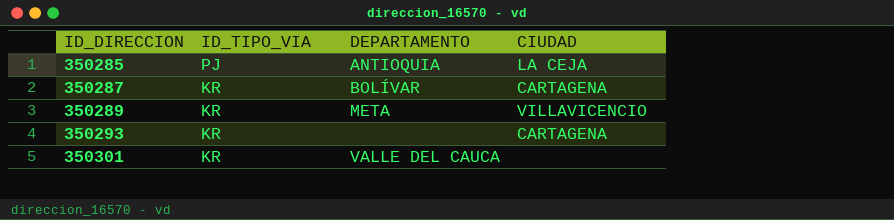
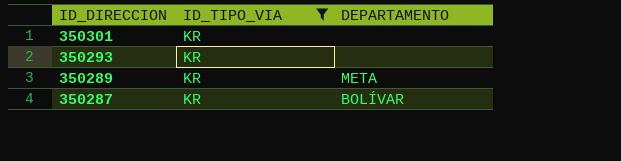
filter: none -> ID_TIPO_VIA = KR
row order: ID_DIRECCION ascending -> ID_DIRECCION descending
column CIUDAD | position: 4 -> none
350301 | DEPARTAMENTO: VALLE DEL CAUCA -> none

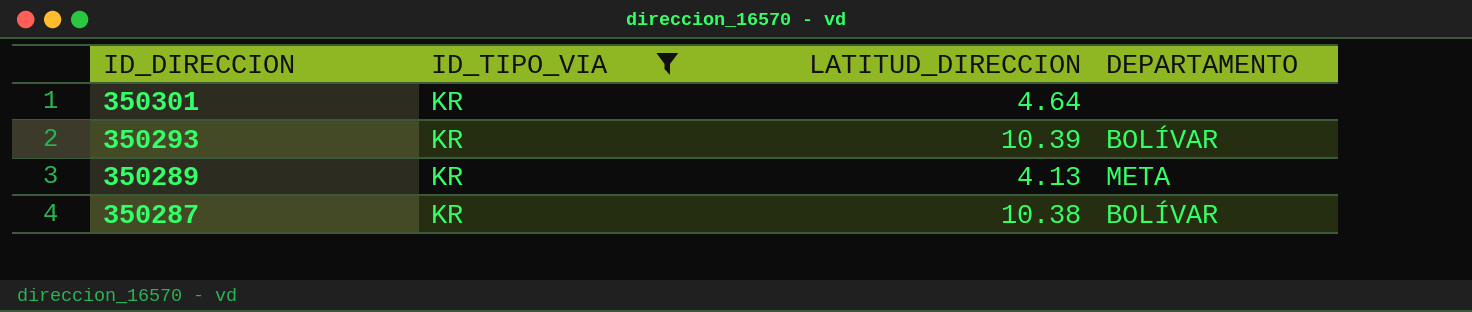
column LATITUD_DIRECCION | position: none -> 3
350293 | DEPARTAMENTO: none -> BOLÍVAR

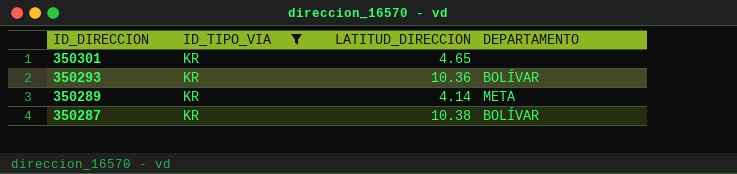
350301 | LATITUD_DIRECCION: 4.64 -> 4.65
350293 | LATITUD_DIRECCION: 10.39 -> 10.36
350289 | LATITUD_DIRECCION: 4.13 -> 4.14

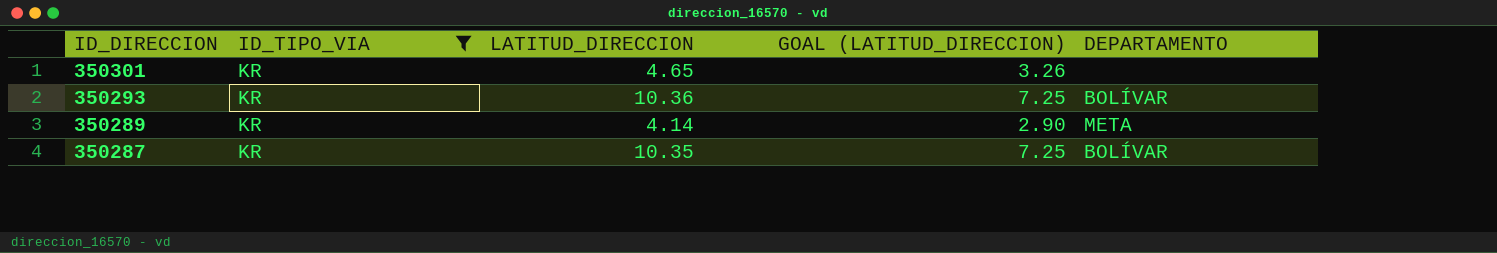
column GOAL (LATITUD_DIRECCION) | formula: none -> [LATITUD_DIRECCION] * 0.7
350287 | LATITUD_DIRECCION: 10.38 -> 10.35

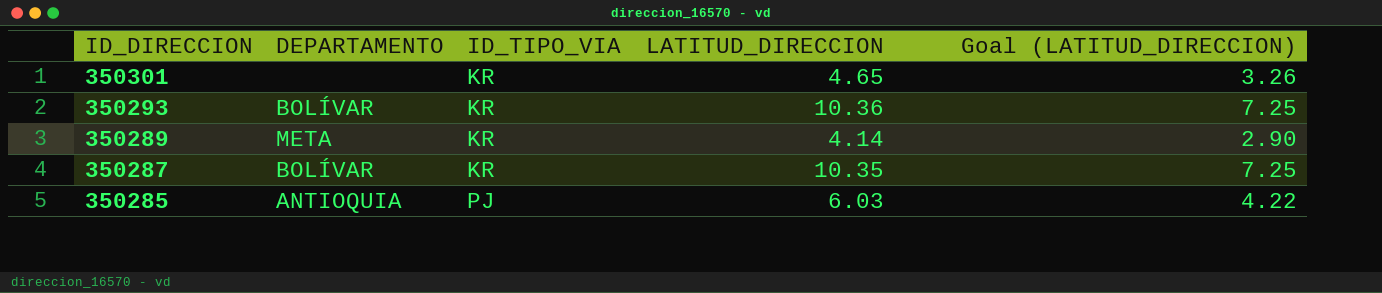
filter: ID_TIPO_VIA = KR -> none
column DEPARTAMENTO | position: 5 -> 2
column name: GOAL (LATITUD_DIRECCION) -> Goal (LATITUD_DIRECCION)

